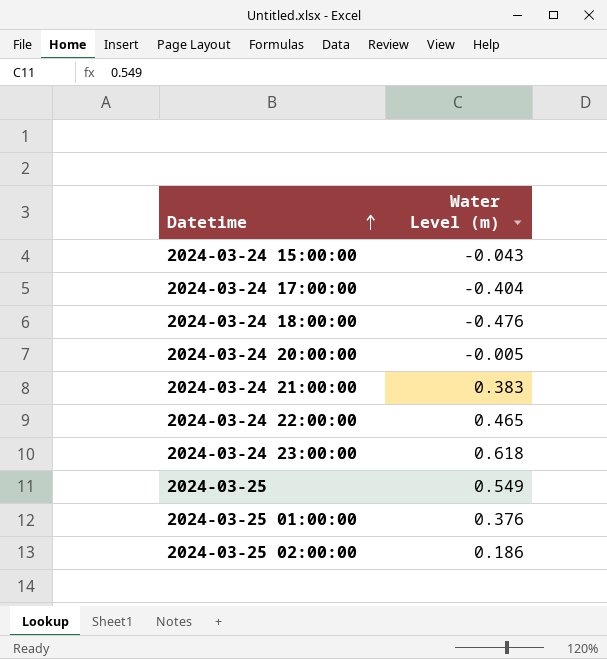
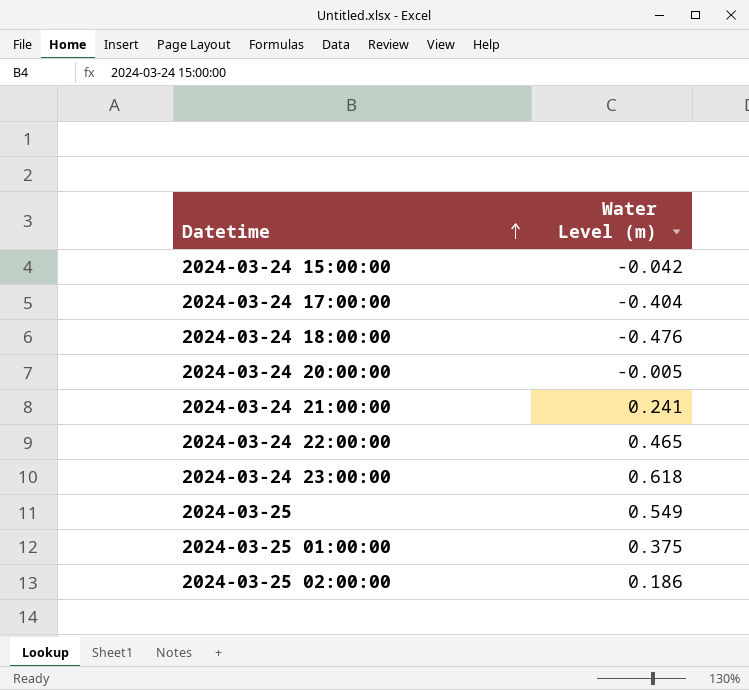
2024-03-24 15:00:00 | Water Level (m): -0.043 -> -0.042
2024-03-24 21:00:00 | Water Level (m): 0.383 -> 0.241
2024-03-25 01:00:00 | Water Level (m): 0.376 -> 0.375

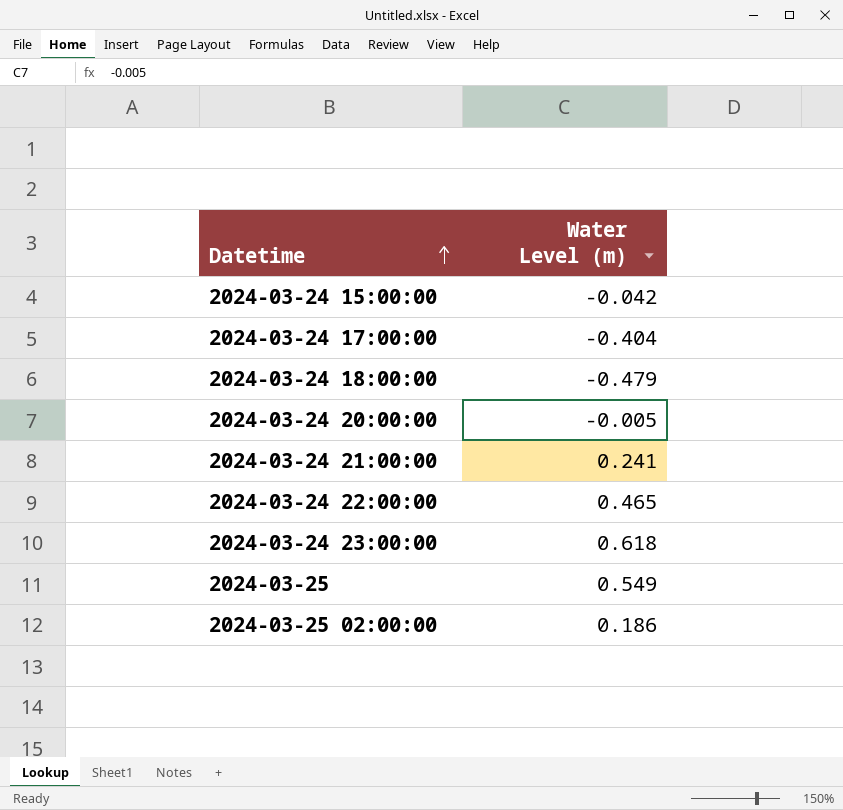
row 2024-03-25 01:00:00: 0.375 -> none
2024-03-24 18:00:00 | Water Level (m): -0.476 -> -0.479

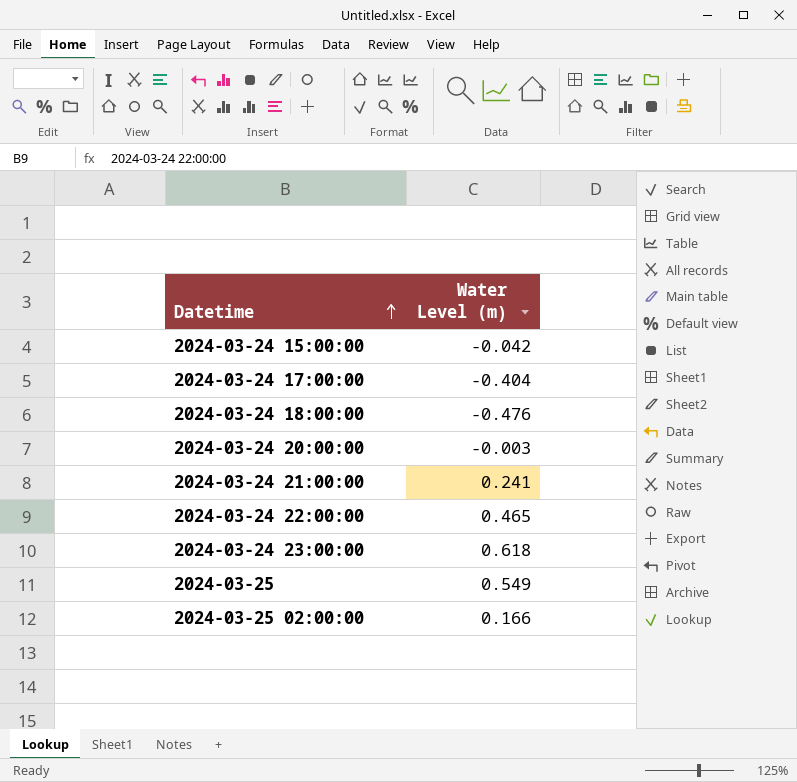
2024-03-24 18:00:00 | Water Level (m): -0.479 -> -0.476
2024-03-24 20:00:00 | Water Level (m): -0.005 -> -0.003
2024-03-25 02:00:00 | Water Level (m): 0.186 -> 0.166

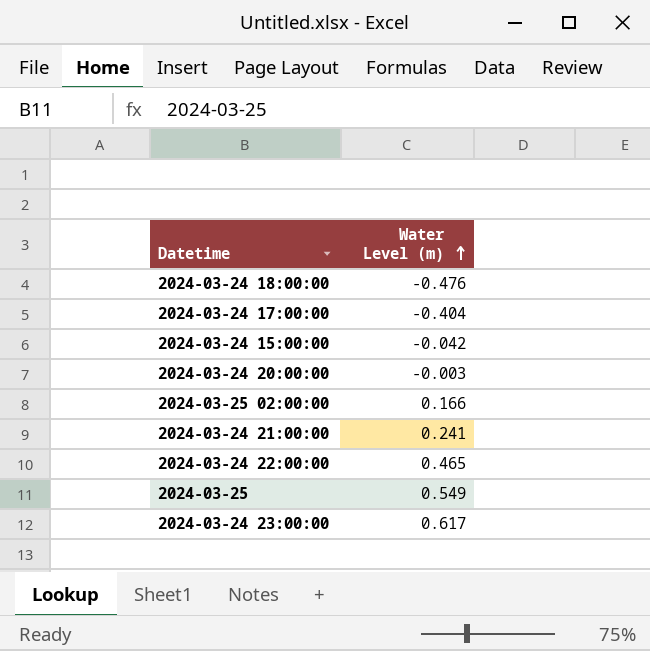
row order: Datetime ascending -> Water Level (m) ascending
2024-03-24 23:00:00 | Water Level (m): 0.618 -> 0.617

